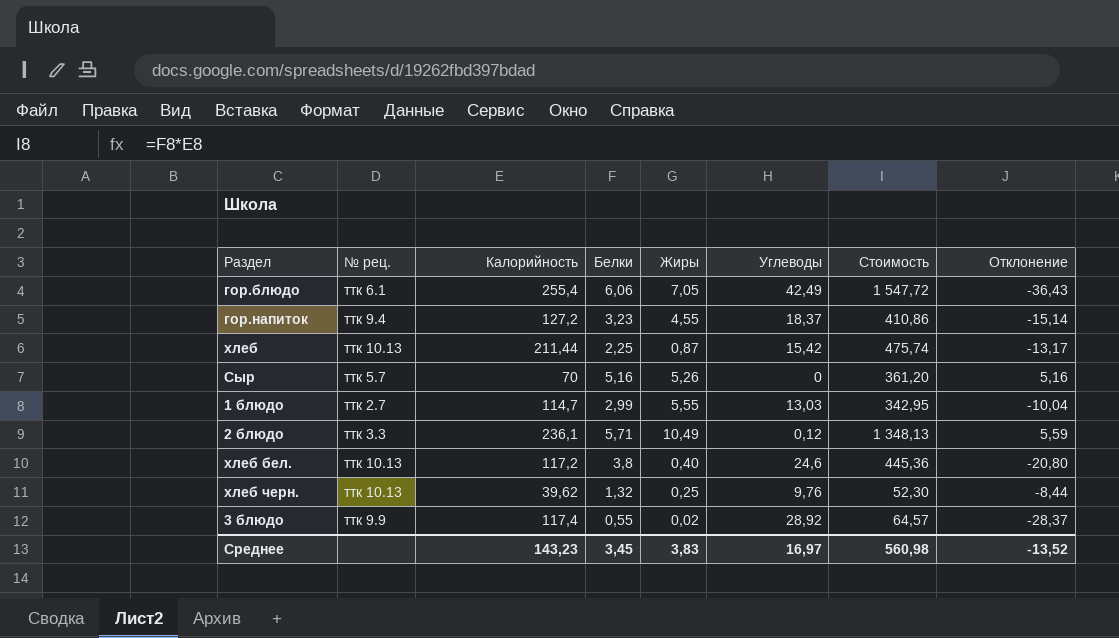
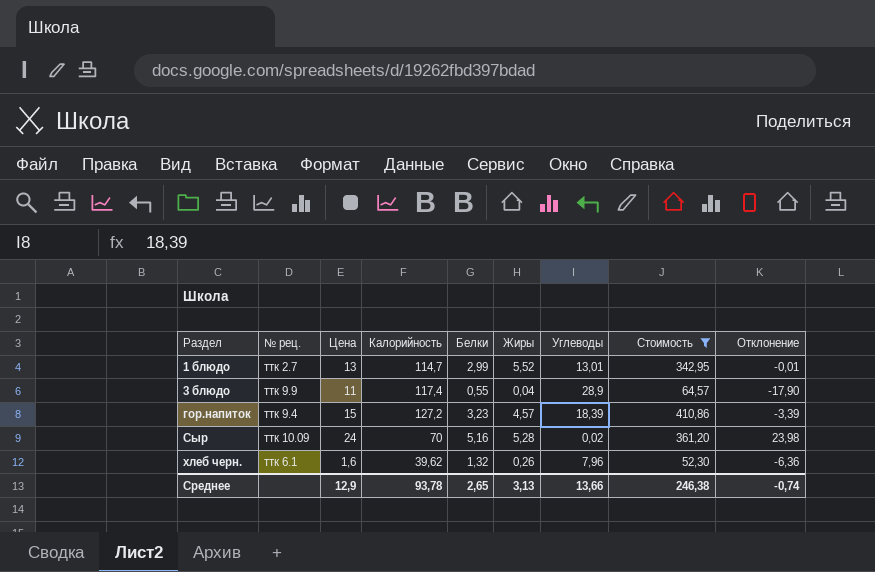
filter: none -> Стоимость <= 410,86
row order: none -> Раздел ascending
column Цена | position: none -> 3
column Отклонение | formula: [Белки] - [Углеводы] -> [Цена] - [Углеводы]
1 блюдо | Жиры: 5,55 -> 5,52
1 блюдо | Углеводы: 13,03 -> 13,01
3 блюдо | Жиры: 0,02 -> 0,04
3 блюдо | Углеводы: 28,92 -> 28,9
гор.напиток | Жиры: 4,55 -> 4,57
гор.напиток | Углеводы: 18,37 -> 18,39
Сыр | № рец.: ттк 5.7 -> ттк 10.09
Сыр | Жиры: 5,26 -> 5,28
Сыр | Углеводы: 0 -> 0,02
хлеб черн. | № рец.: ттк 10.13 -> ттк 6.1
хлеб черн. | Жиры: 0,25 -> 0,26
хлеб черн. | Углеводы: 9,76 -> 7,96
Среднее | Калорийность: 143,23 -> 93,78
Среднее | Белки: 3,45 -> 2,65
Среднее | Жиры: 3,83 -> 3,13
Среднее | Углеводы: 16,97 -> 13,66
Среднее | Стоимость: 560,98 -> 246,38
Среднее | Отклонение: -13,52 -> -0,74

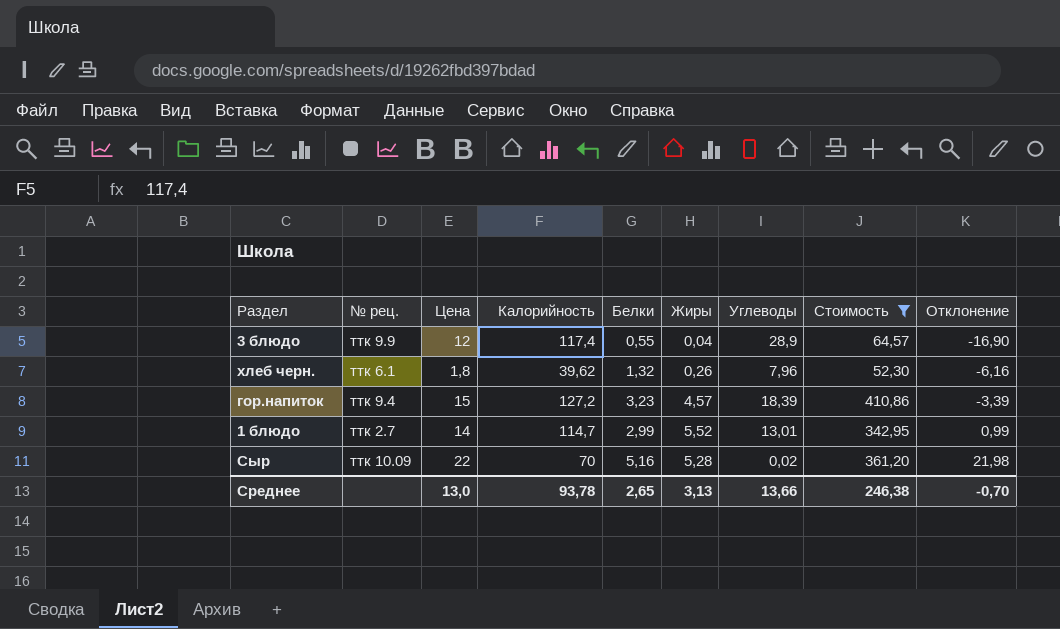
row order: Раздел ascending -> Отклонение ascending
3 блюдо | Цена: 11 -> 12
3 блюдо | Отклонение: -17,90 -> -16,90
хлеб черн. | Цена: 1,6 -> 1,8
хлеб черн. | Отклонение: -6,36 -> -6,16
1 блюдо | Цена: 13 -> 14
1 блюдо | Отклонение: -0,01 -> 0,99
Сыр | Цена: 24 -> 22
Сыр | Отклонение: 23,98 -> 21,98
Среднее | Цена: 12,9 -> 13,0
Среднее | Отклонение: -0,74 -> -0,70

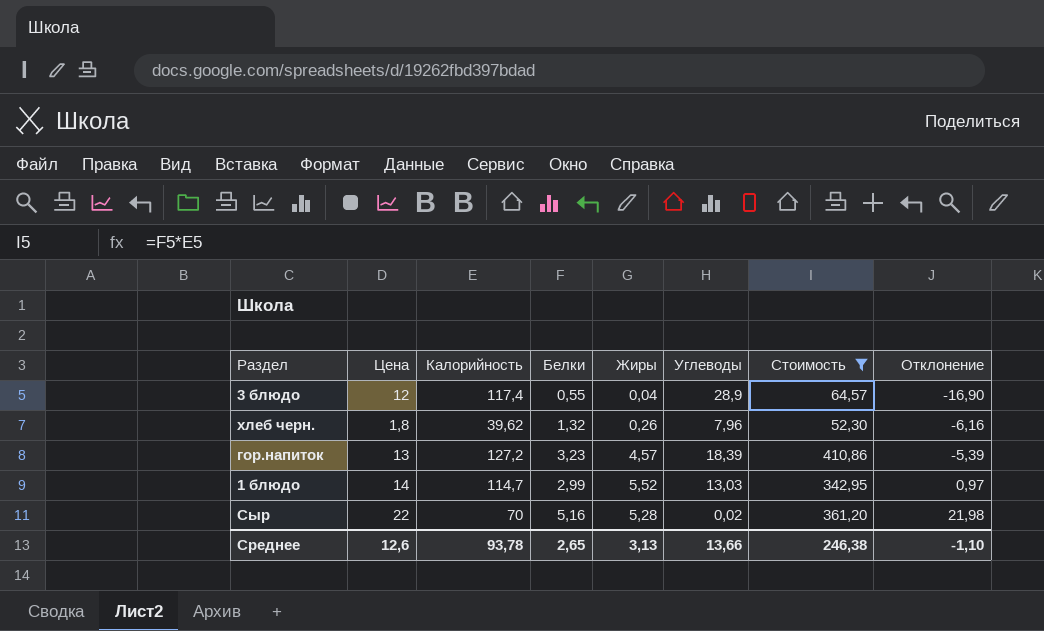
column № рец. | position: 2 -> none
гор.напиток | Цена: 15 -> 13
гор.напиток | Отклонение: -3,39 -> -5,39
1 блюдо | Углеводы: 13,01 -> 13,03
1 блюдо | Отклонение: 0,99 -> 0,97
Среднее | Цена: 13,0 -> 12,6
Среднее | Отклонение: -0,70 -> -1,10

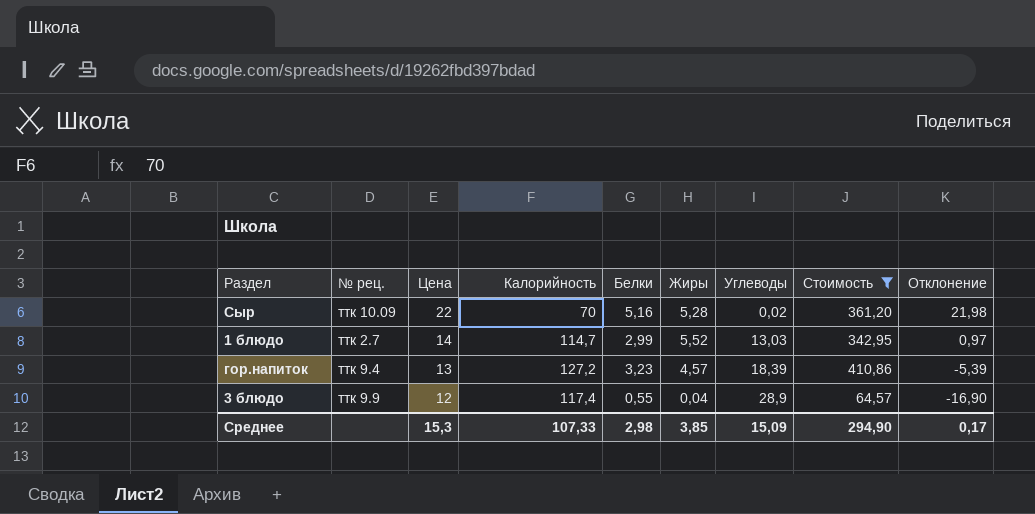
row order: Отклонение ascending -> Цена descending
column № рец. | position: none -> 2
row хлеб черн.: 1,8 | 39,62 | 1,32 | 0,26 | 7,96 | 52,30 | -6,16 -> none
Среднее | Цена: 12,6 -> 15,3
Среднее | Калорийность: 93,78 -> 107,33
Среднее | Белки: 2,65 -> 2,98
Среднее | Жиры: 3,13 -> 3,85
Среднее | Углеводы: 13,66 -> 15,09
Среднее | Стоимость: 246,38 -> 294,90
Среднее | Отклонение: -1,10 -> 0,17

